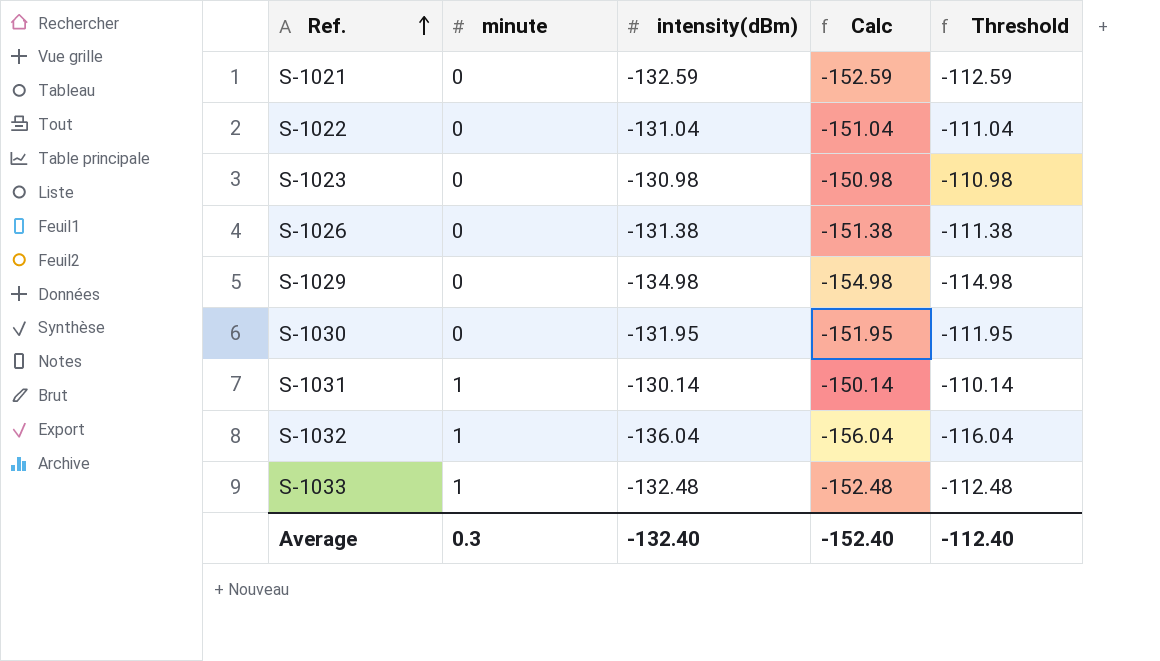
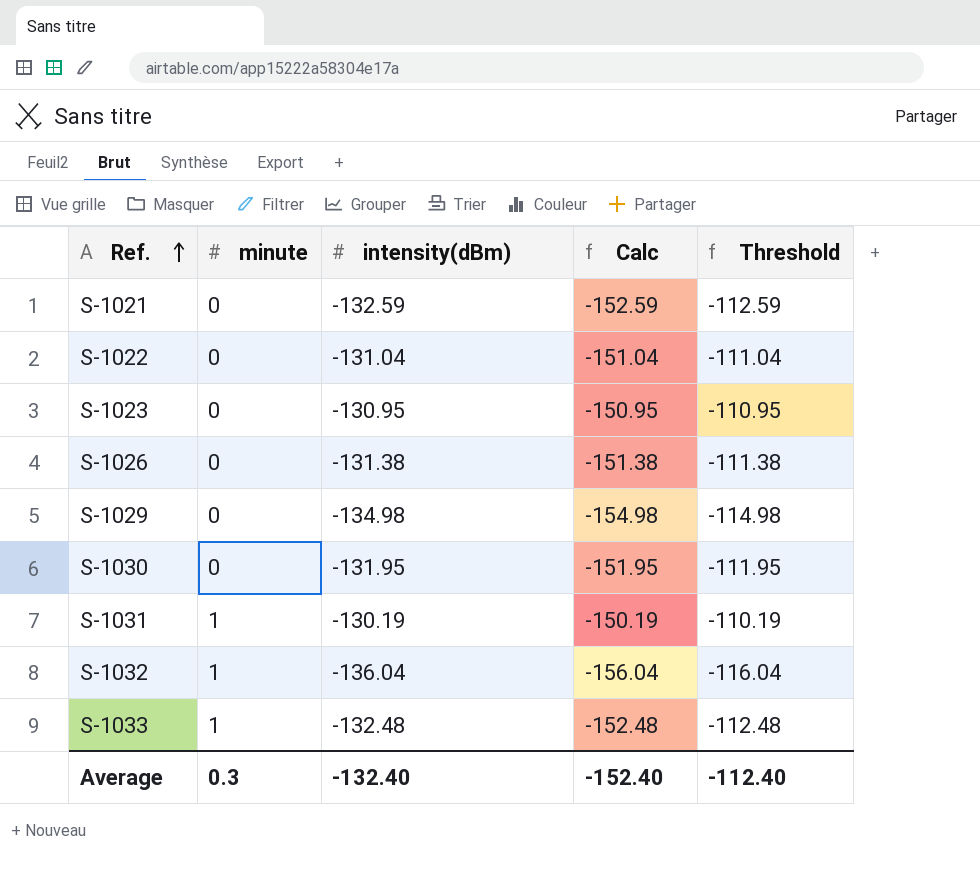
S-1023 | intensity(dBm): -130.98 -> -130.95
S-1023 | Calc: -150.98 -> -150.95
S-1023 | Threshold: -110.98 -> -110.95
S-1031 | intensity(dBm): -130.14 -> -130.19
S-1031 | Calc: -150.14 -> -150.19
S-1031 | Threshold: -110.14 -> -110.19

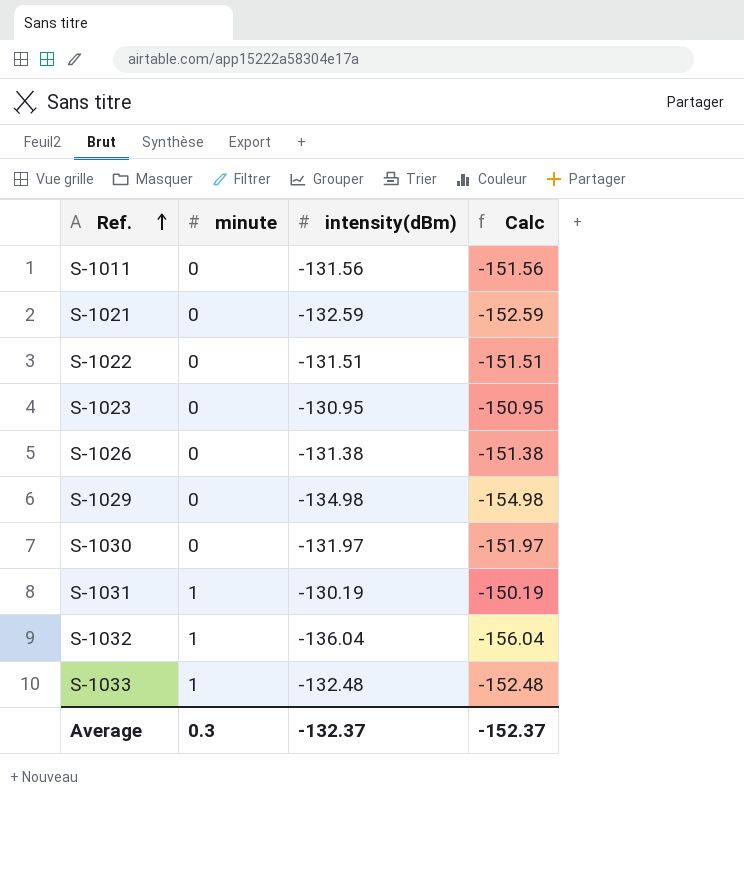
column Threshold | formula: [intensity(dBm)] + 20 -> none
row S-1011: none -> 0 | -131.56 | -151.56
S-1022 | intensity(dBm): -131.04 -> -131.51
S-1022 | Calc: -151.04 -> -151.51
S-1030 | intensity(dBm): -131.95 -> -131.97
S-1030 | Calc: -151.95 -> -151.97
Average | intensity(dBm): -132.40 -> -132.37
Average | Calc: -152.40 -> -152.37

